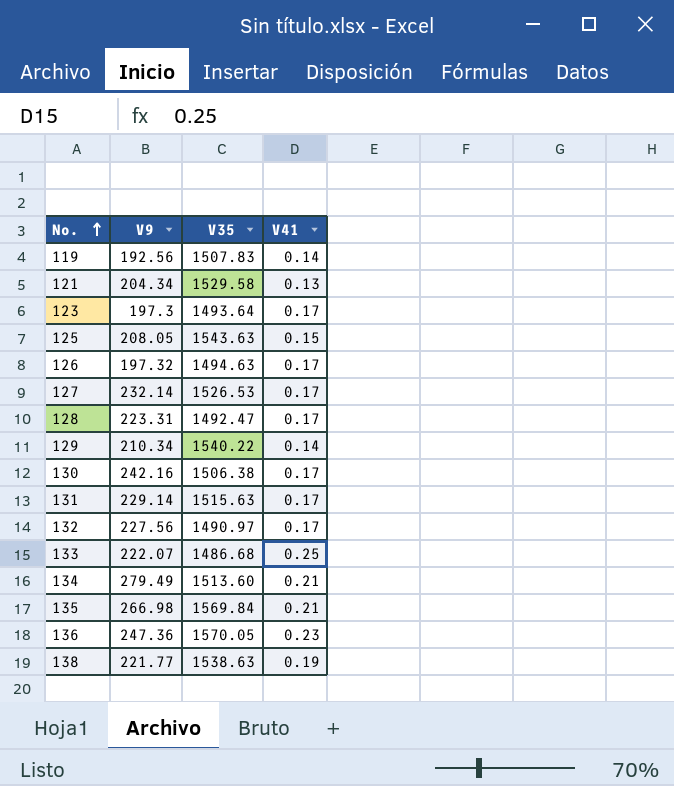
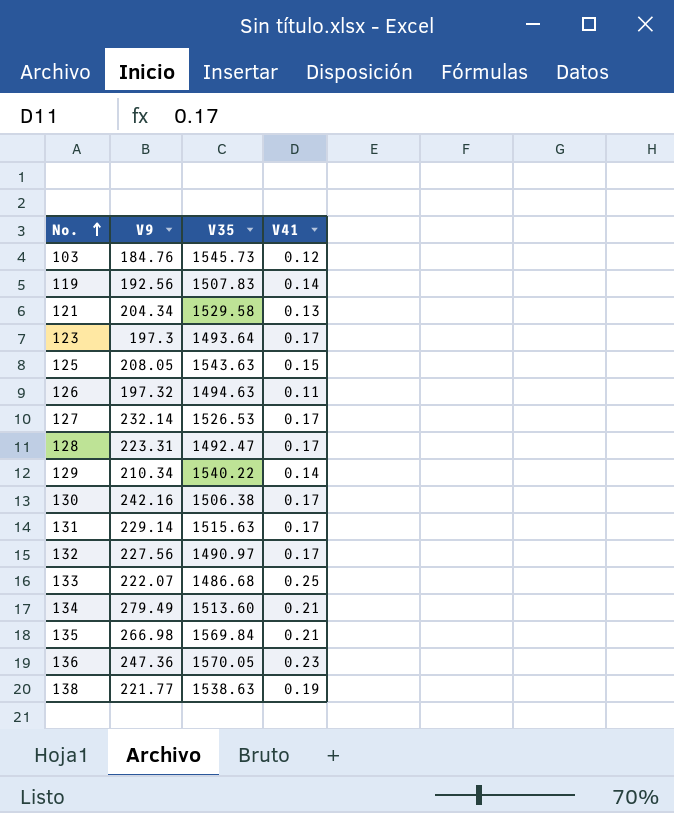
row 103: none -> 184.76 | 1545.73 | 0.12
126 | V41: 0.17 -> 0.11

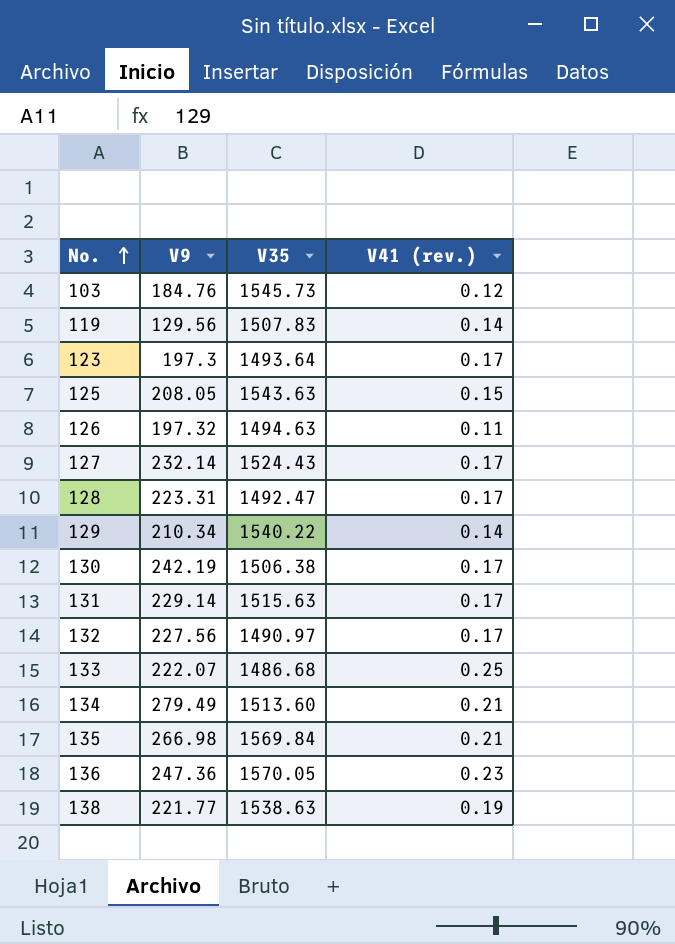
column name: V41 -> V41 (rev.)
row 121: 204.34 | 1529.58 | 0.13 -> none
119 | V9: 192.56 -> 129.56
127 | V35: 1526.53 -> 1524.43
130 | V9: 242.16 -> 242.19

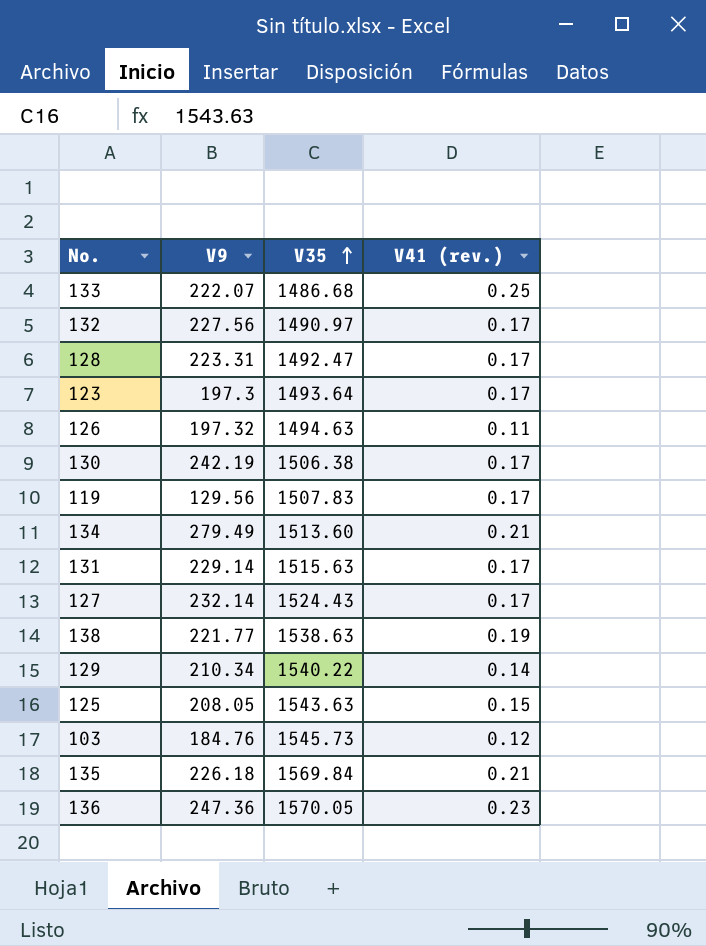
row order: No. ascending -> V35 ascending
119 | V41 (rev.): 0.14 -> 0.17
135 | V9: 266.98 -> 226.18

